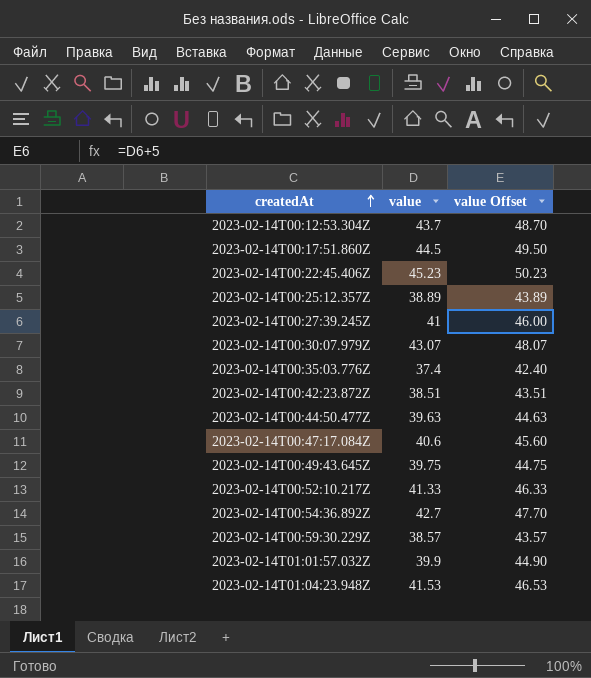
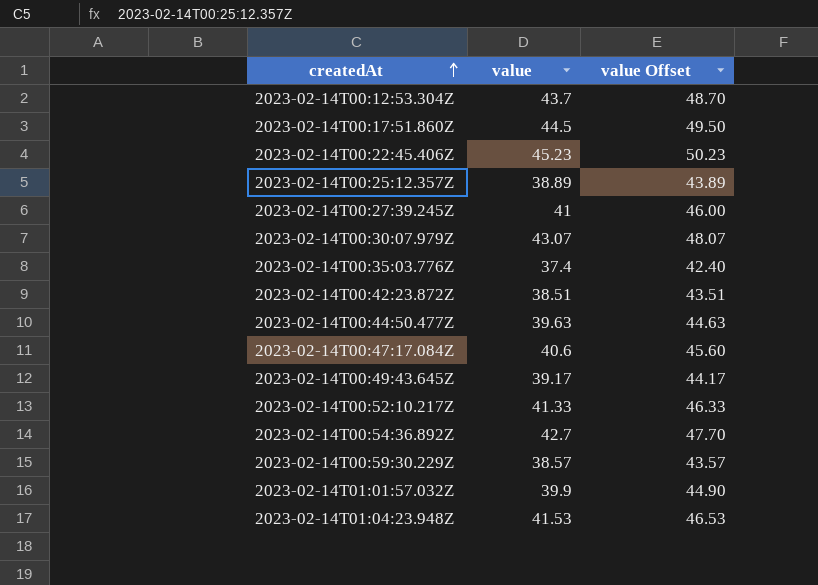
2023-02-14T00:49:43.645Z | value: 39.75 -> 39.17
2023-02-14T00:49:43.645Z | value Offset: 44.75 -> 44.17

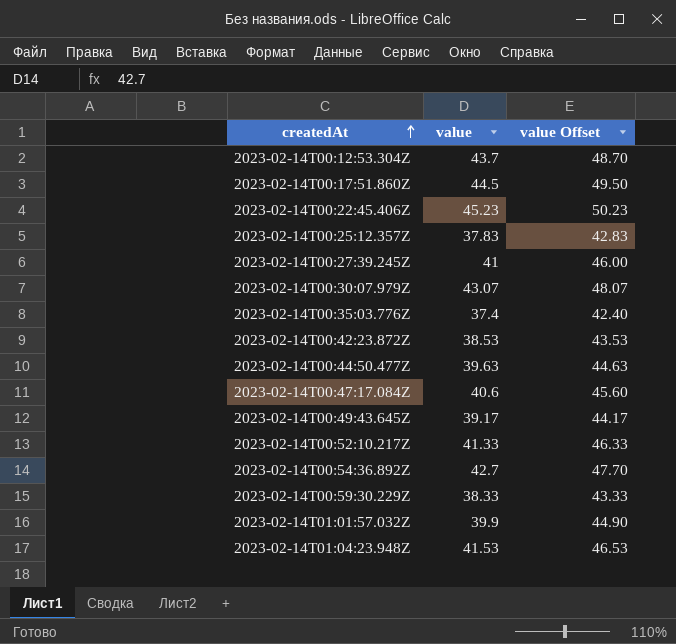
2023-02-14T00:25:12.357Z | value: 38.89 -> 37.83
2023-02-14T00:25:12.357Z | value Offset: 43.89 -> 42.83
2023-02-14T00:42:23.872Z | value: 38.51 -> 38.53
2023-02-14T00:42:23.872Z | value Offset: 43.51 -> 43.53
2023-02-14T00:59:30.229Z | value: 38.57 -> 38.33
2023-02-14T00:59:30.229Z | value Offset: 43.57 -> 43.33

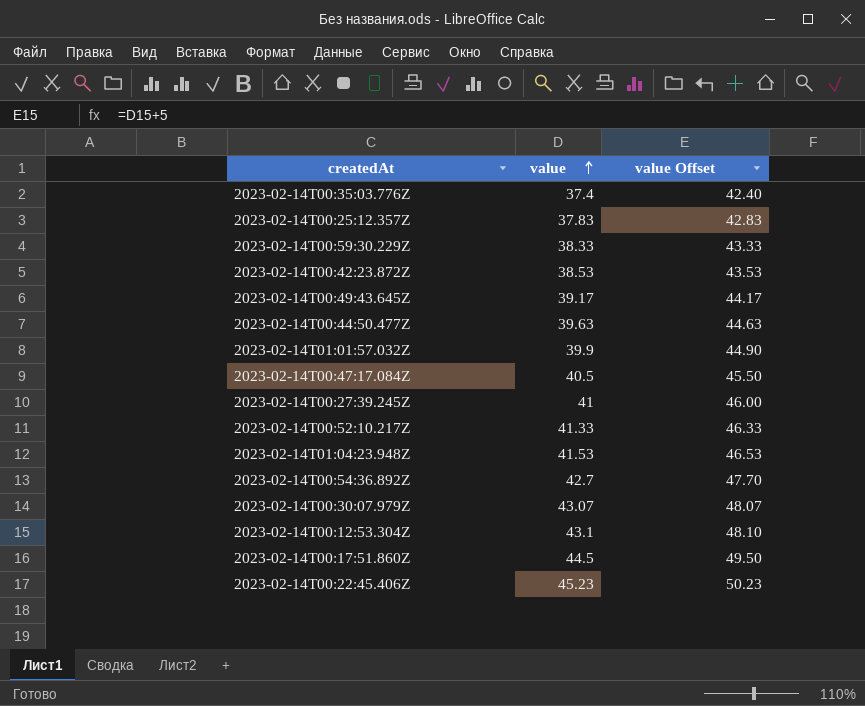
row order: createdAt ascending -> value ascending
2023-02-14T00:47:17.084Z | value: 40.6 -> 40.5
2023-02-14T00:47:17.084Z | value Offset: 45.60 -> 45.50
2023-02-14T00:12:53.304Z | value: 43.7 -> 43.1
2023-02-14T00:12:53.304Z | value Offset: 48.70 -> 48.10

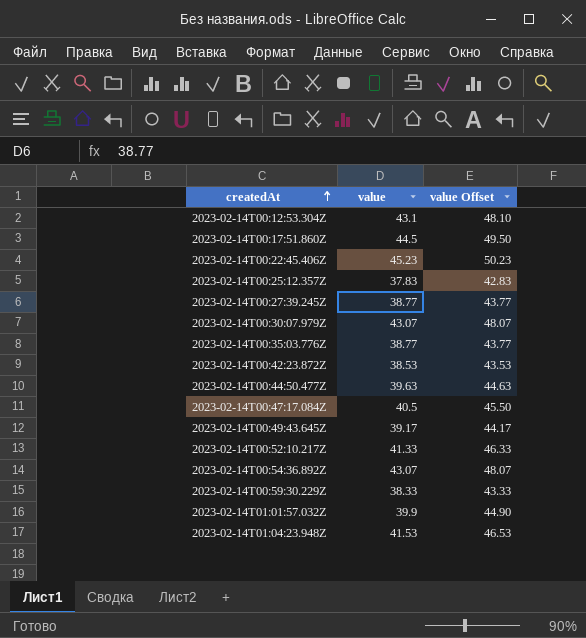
row order: value ascending -> createdAt ascending
2023-02-14T00:27:39.245Z | value: 41 -> 38.77
2023-02-14T00:27:39.245Z | value Offset: 46.00 -> 43.77
2023-02-14T00:35:03.776Z | value: 37.4 -> 38.77
2023-02-14T00:35:03.776Z | value Offset: 42.40 -> 43.77
2023-02-14T00:54:36.892Z | value: 42.7 -> 43.07
2023-02-14T00:54:36.892Z | value Offset: 47.70 -> 48.07

